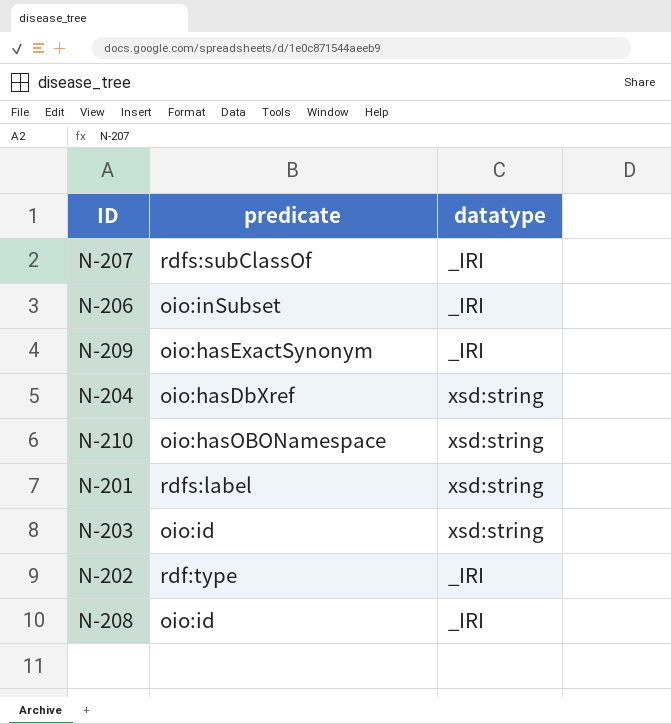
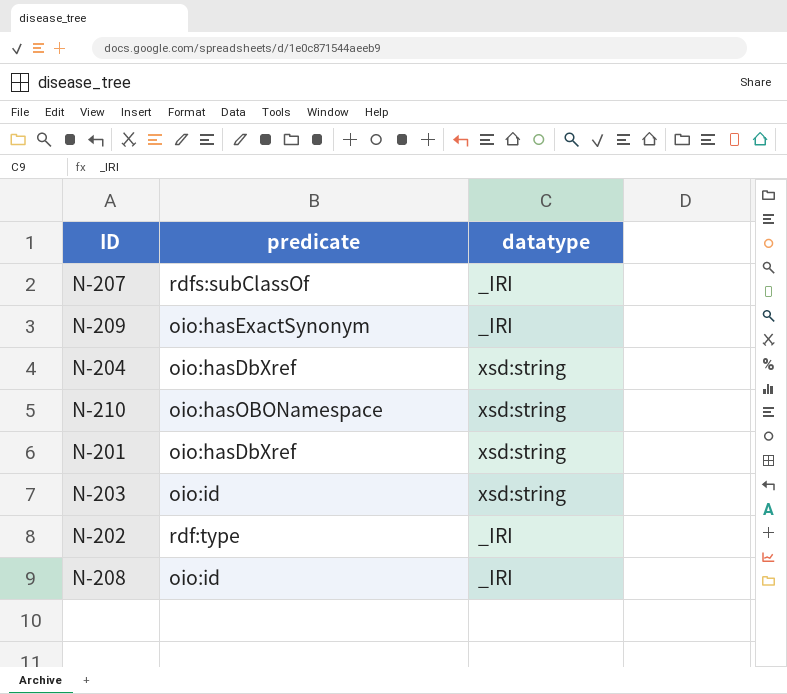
row N-206: oio:inSubset | _IRI -> none
N-201 | predicate: rdfs:label -> oio:hasDbXref

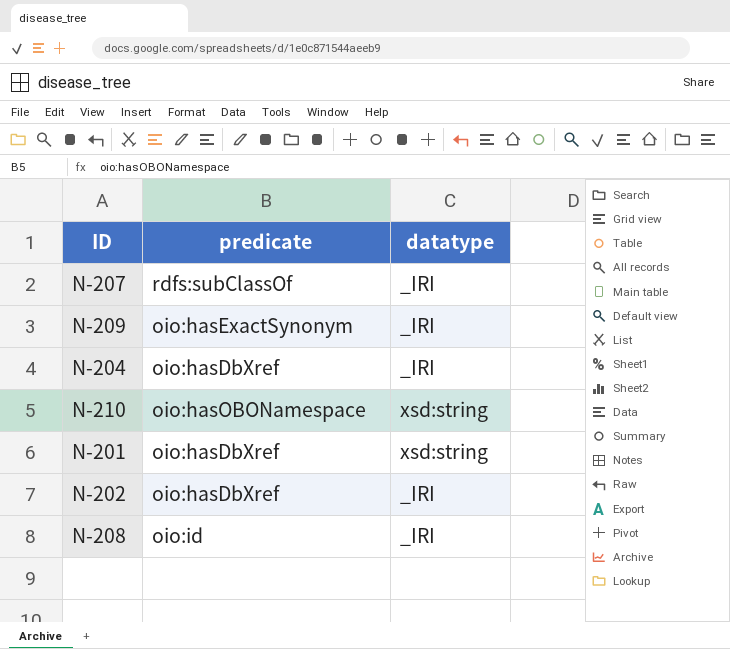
row N-203: oio:id | xsd:string -> none
N-204 | datatype: xsd:string -> _IRI
N-202 | predicate: rdf:type -> oio:hasDbXref

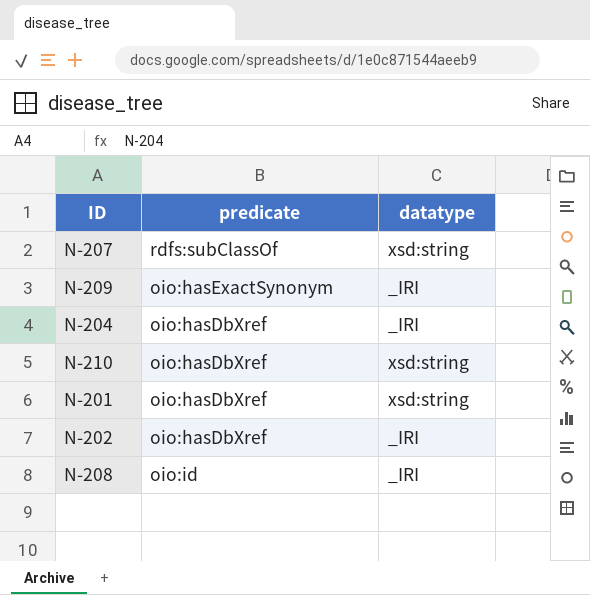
N-207 | datatype: _IRI -> xsd:string
N-210 | predicate: oio:hasOBONamespace -> oio:hasDbXref

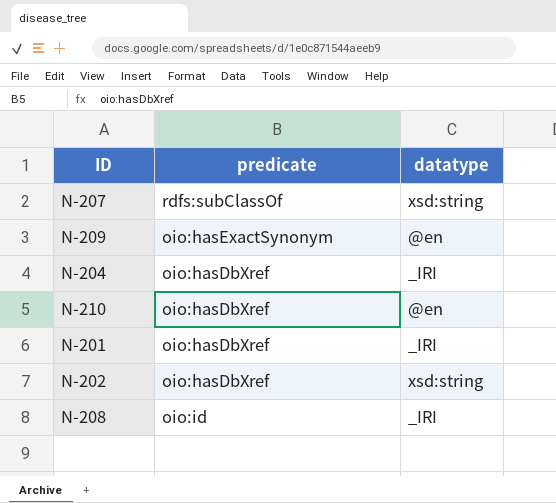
N-209 | datatype: _IRI -> @en
N-210 | datatype: xsd:string -> @en
N-201 | datatype: xsd:string -> _IRI
N-202 | datatype: _IRI -> xsd:string

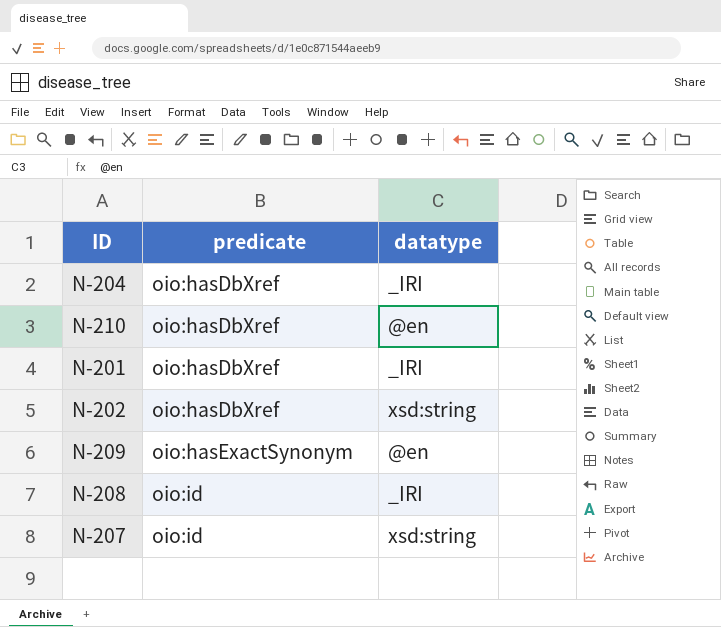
row order: none -> predicate ascending
N-207 | predicate: rdfs:subClassOf -> oio:id

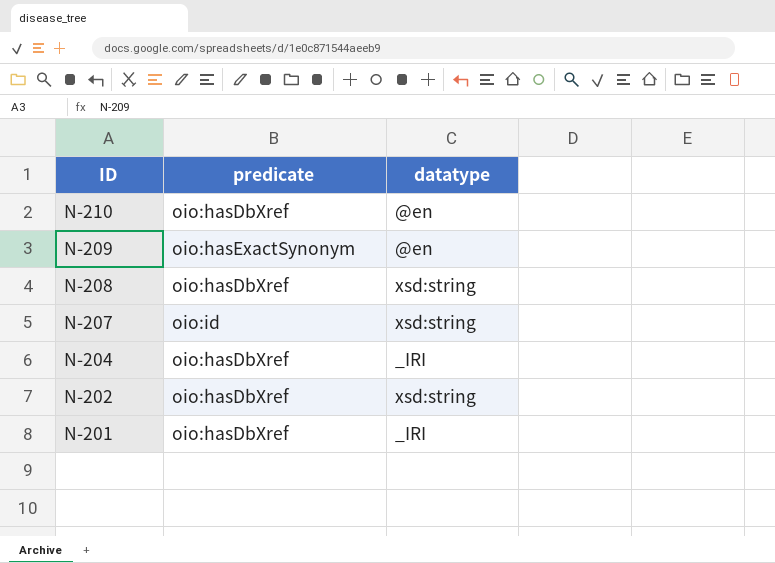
row order: predicate ascending -> ID descending
N-208 | predicate: oio:id -> oio:hasDbXref
N-208 | datatype: _IRI -> xsd:string

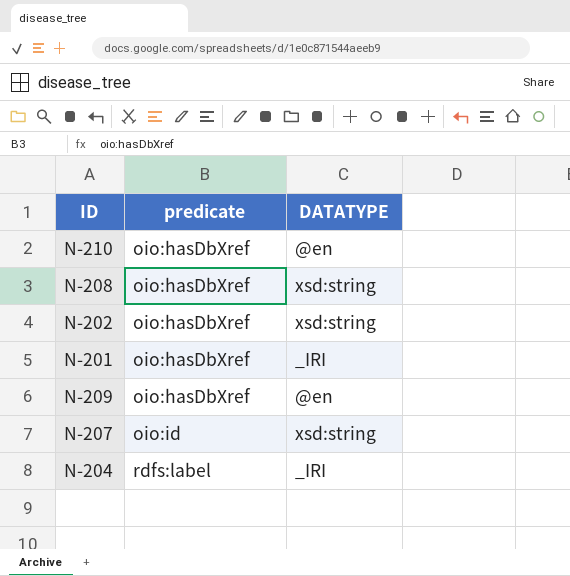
row order: ID descending -> predicate ascending
column name: datatype -> DATATYPE
N-209 | predicate: oio:hasExactSynonym -> oio:hasDbXref
N-204 | predicate: oio:hasDbXref -> rdfs:label

